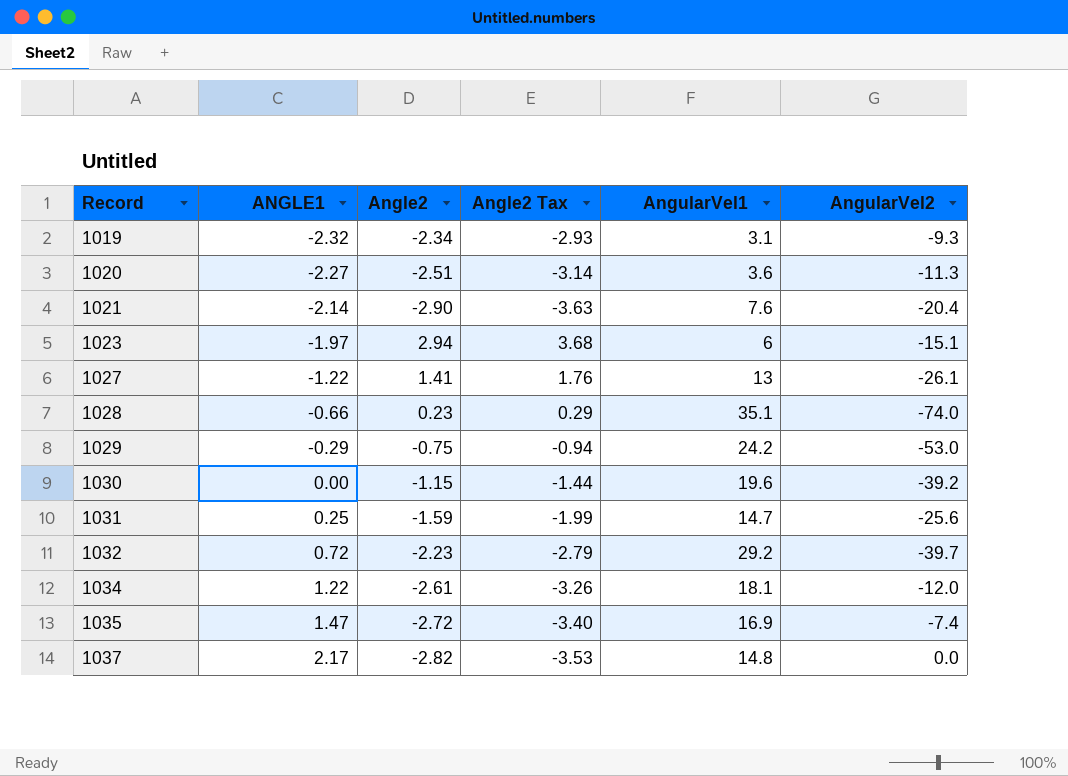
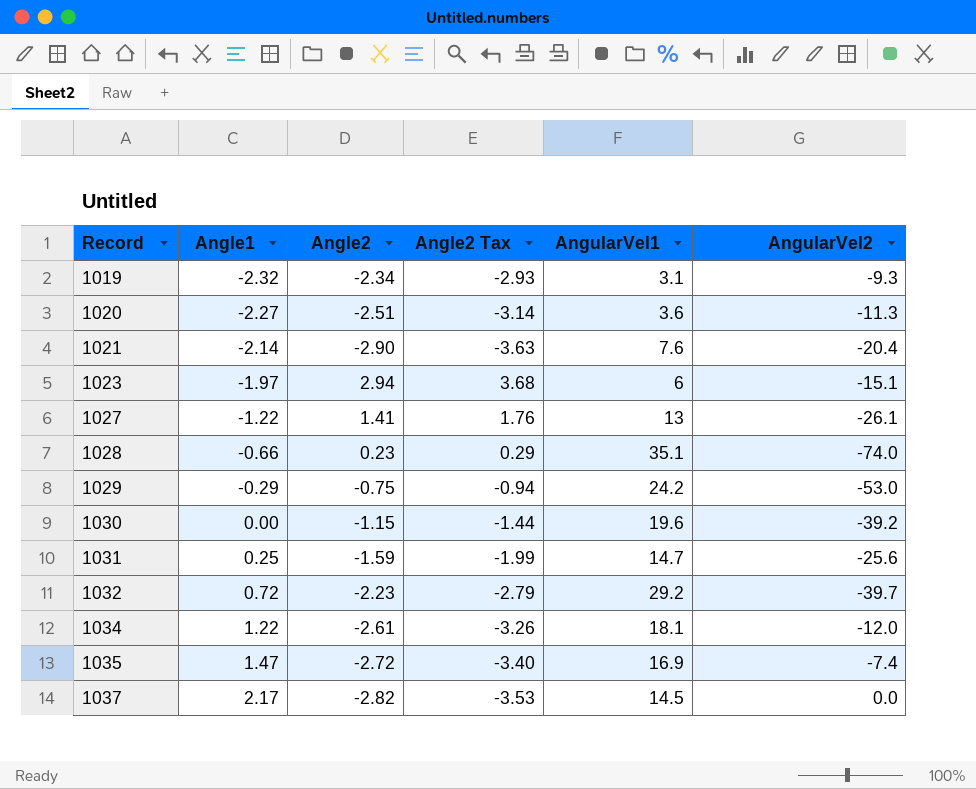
column name: ANGLE1 -> Angle1
1037 | AngularVel1: 14.8 -> 14.5

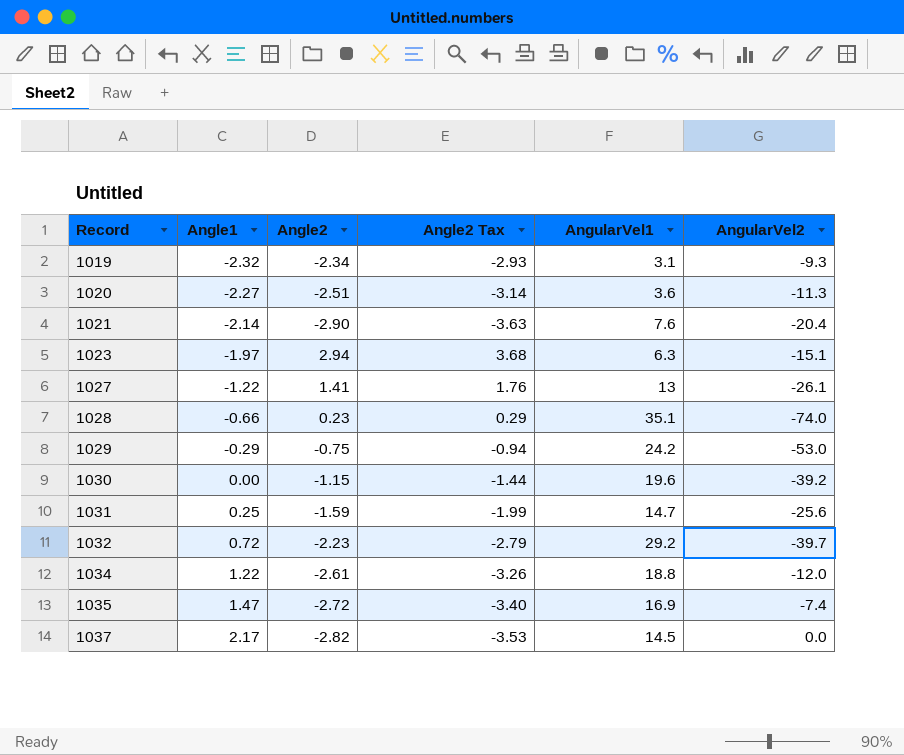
1023 | AngularVel1: 6 -> 6.3
1034 | AngularVel1: 18.1 -> 18.8

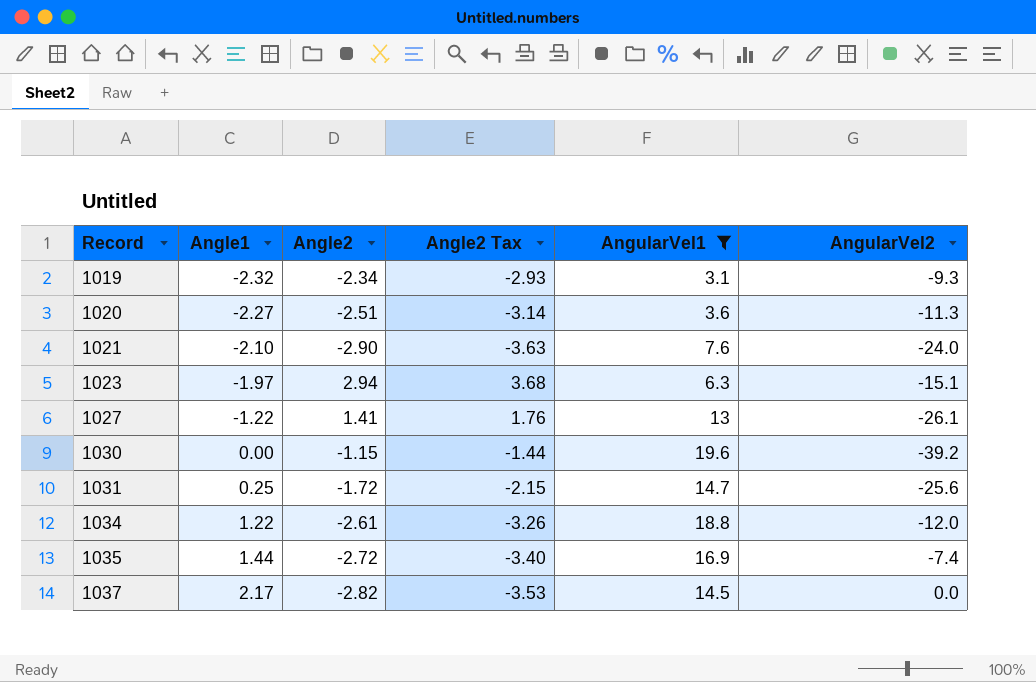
filter: none -> AngularVel1 <= 19.6
1021 | Angle1: -2.14 -> -2.10
1021 | AngularVel2: -20.4 -> -24.0
1031 | Angle2: -1.59 -> -1.72
1031 | Angle2 Tax: -1.99 -> -2.15
1035 | Angle1: 1.47 -> 1.44

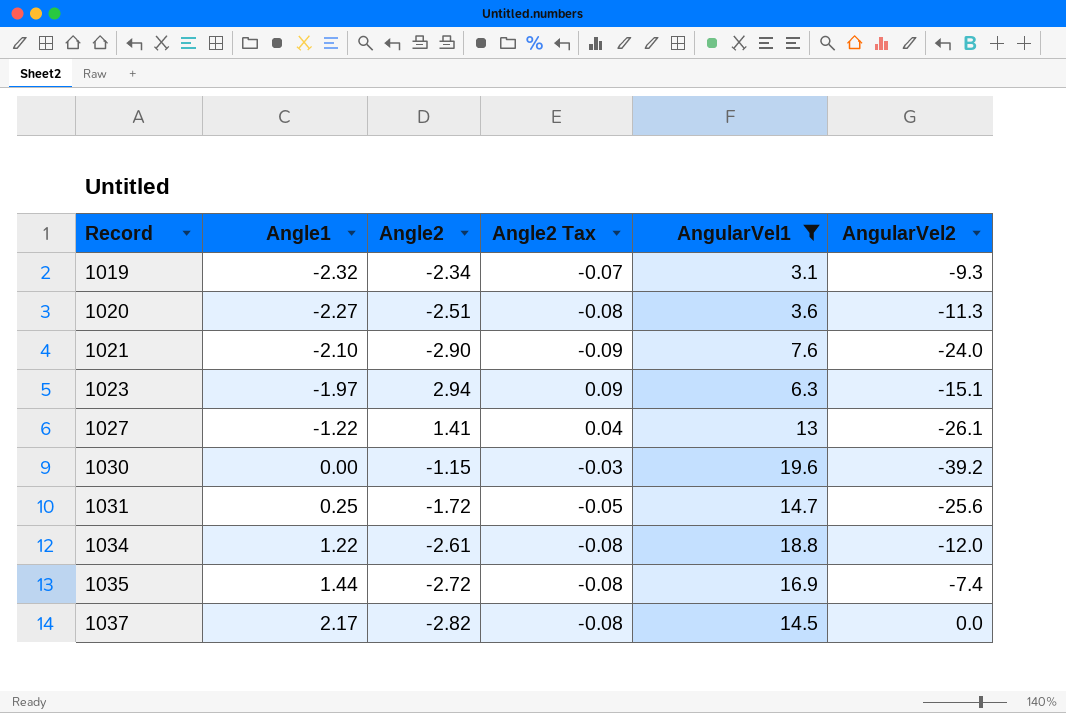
column Angle2 Tax | formula: [Angle2] * 1.25 -> [Angle2] * 0.03

